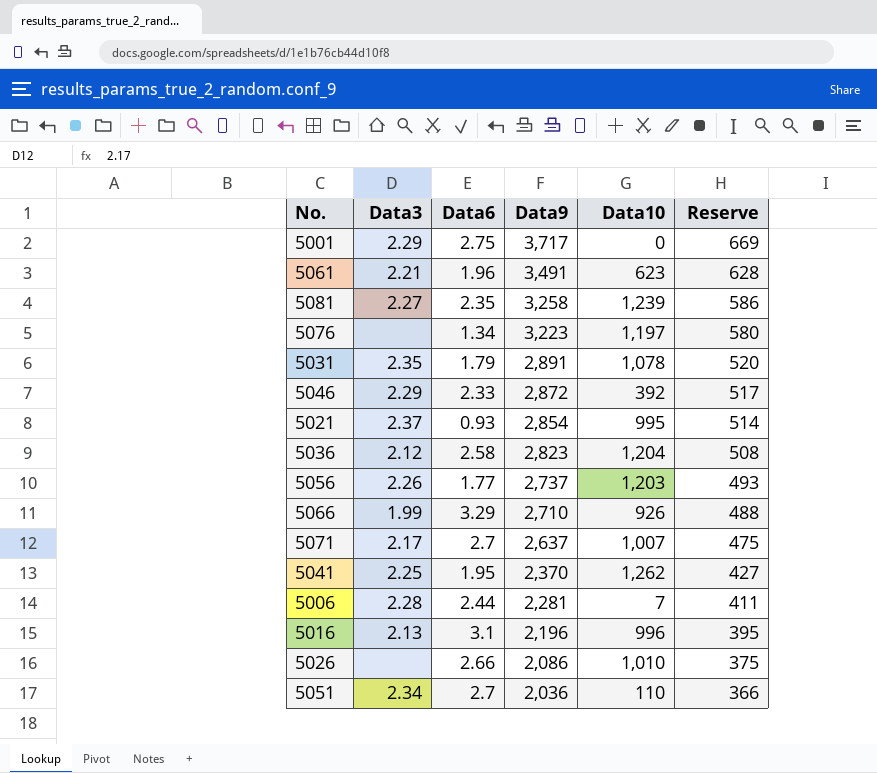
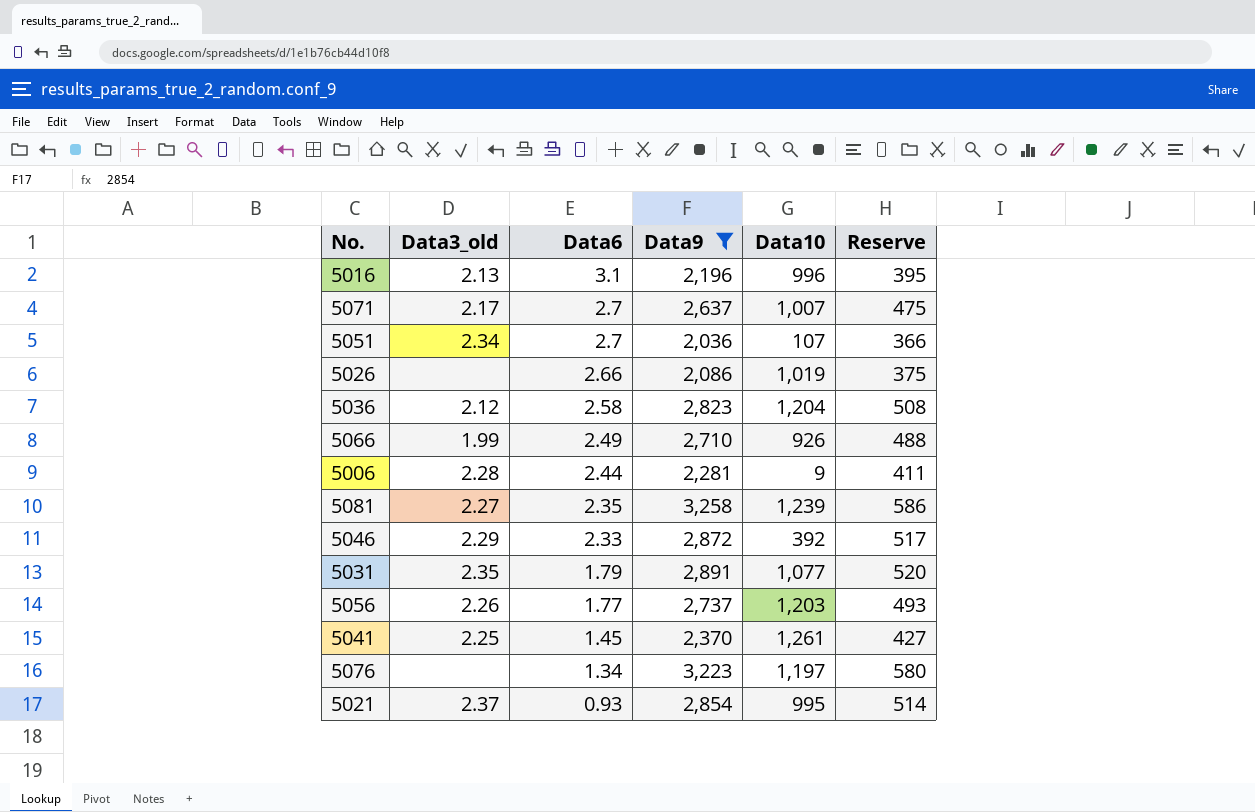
filter: none -> Data9 <= 3,258
row order: Data9 descending -> Data6 descending
column name: Data3 -> Data3_old
5051 | Data10: 110 -> 107
5026 | Data10: 1,010 -> 1,019
5066 | Data6: 3.29 -> 2.49
5006 | Data10: 7 -> 9
5031 | Data10: 1,078 -> 1,077
5041 | Data6: 1.95 -> 1.45
5041 | Data10: 1,262 -> 1,261

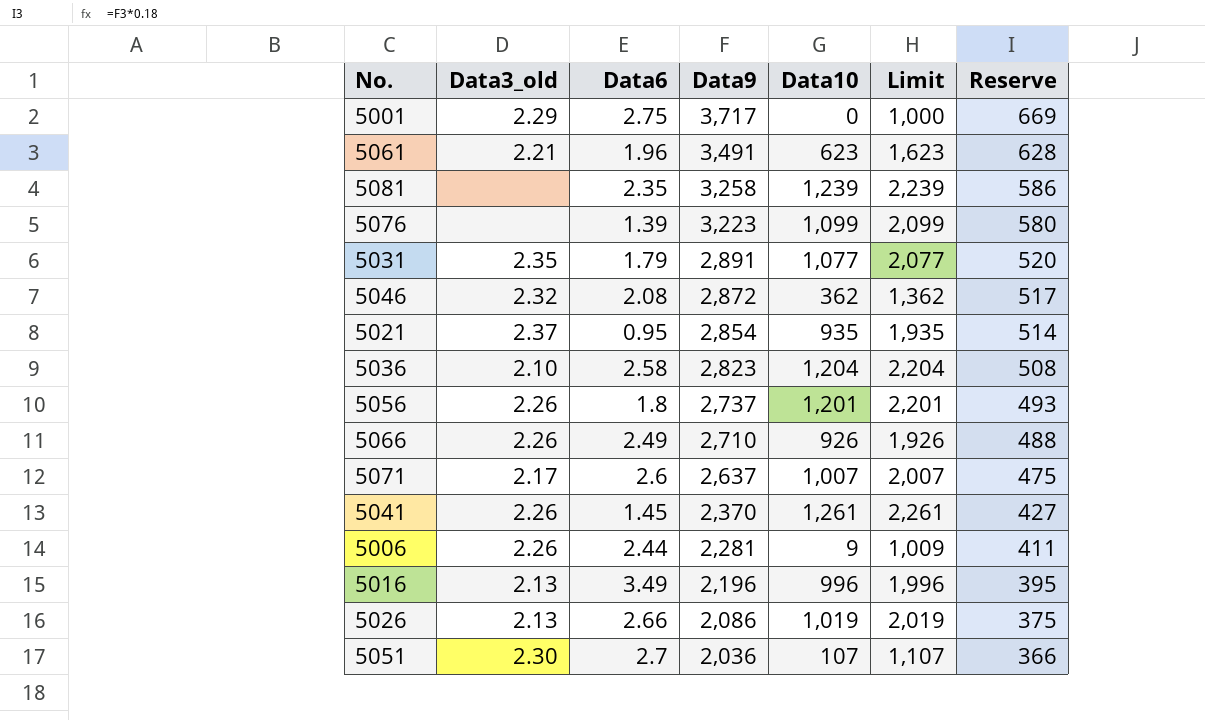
filter: Data9 <= 3,258 -> none
row order: Data6 descending -> Data9 descending
column Limit | formula: none -> [Data10] + 1000
5081 | Data3_old: 2.27 -> none
5076 | Data6: 1.34 -> 1.39
5076 | Data10: 1,197 -> 1,099
5046 | Data3_old: 2.29 -> 2.32
5046 | Data6: 2.33 -> 2.08
5046 | Data10: 392 -> 362
5021 | Data6: 0.93 -> 0.95
5021 | Data10: 995 -> 935
5036 | Data3_old: 2.12 -> 2.10
5056 | Data6: 1.77 -> 1.8
5056 | Data10: 1,203 -> 1,201
5066 | Data3_old: 1.99 -> 2.26
5071 | Data6: 2.7 -> 2.6
5041 | Data3_old: 2.25 -> 2.26
5006 | Data3_old: 2.28 -> 2.26
5016 | Data6: 3.1 -> 3.49
5026 | Data3_old: none -> 2.13
5051 | Data3_old: 2.34 -> 2.30

